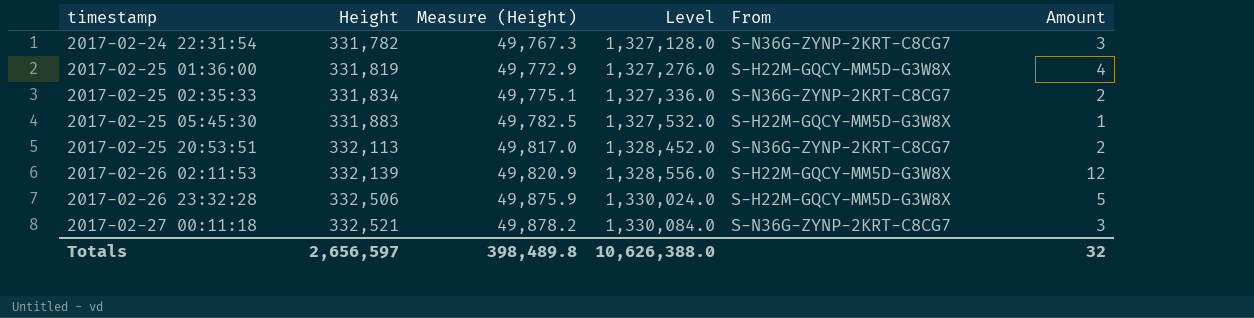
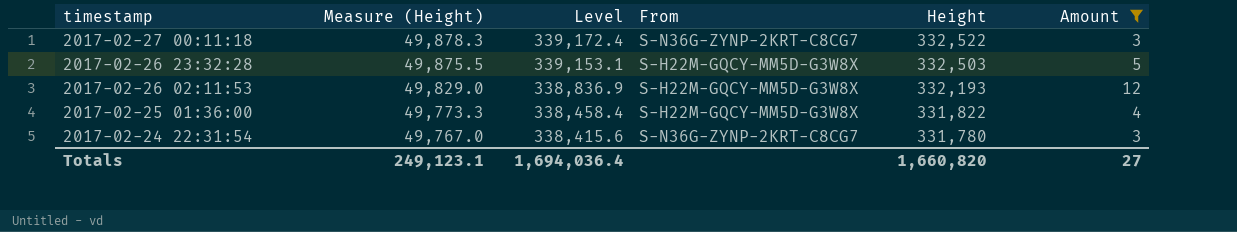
filter: none -> Amount >= 3
row order: timestamp ascending -> timestamp descending
column Level | formula: [Height] * 4 -> [Height] * 1.02
column Height | position: 2 -> 5
2017-02-27 00:11:18 | Measure (Height): 49,878.2 -> 49,878.3
2017-02-27 00:11:18 | Height: 332,521 -> 332,522
2017-02-26 23:32:28 | Measure (Height): 49,875.9 -> 49,875.5
2017-02-26 23:32:28 | Height: 332,506 -> 332,503
2017-02-26 02:11:53 | Measure (Height): 49,820.9 -> 49,829.0
2017-02-26 02:11:53 | Height: 332,139 -> 332,193
2017-02-25 01:36:00 | Measure (Height): 49,772.9 -> 49,773.3
2017-02-25 01:36:00 | Height: 331,819 -> 331,822
2017-02-24 22:31:54 | Measure (Height): 49,767.3 -> 49,767.0
2017-02-24 22:31:54 | Height: 331,782 -> 331,780
Totals | Measure (Height): 398,489.8 -> 249,123.1
Totals | Level: 10,626,388.0 -> 1,694,036.4
Totals | Height: 2,656,597 -> 1,660,820
Totals | Amount: 32 -> 27

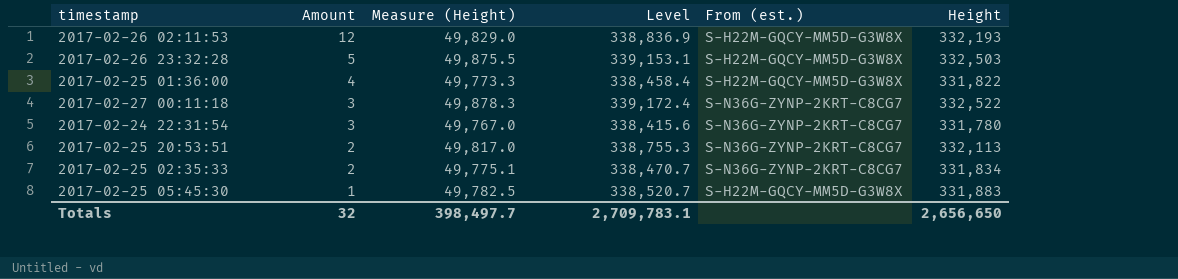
filter: Amount >= 3 -> none
row order: timestamp descending -> Amount descending
column Amount | position: 6 -> 2
column name: From -> From (est.)
Totals | Amount: 27 -> 32
Totals | Measure (Height): 249,123.1 -> 398,497.7
Totals | Level: 1,694,036.4 -> 2,709,783.1
Totals | Height: 1,660,820 -> 2,656,650

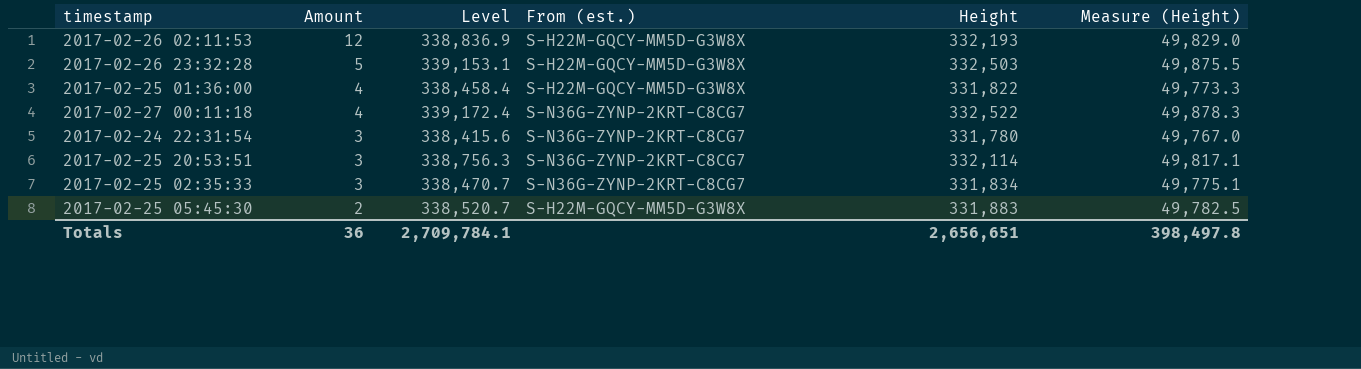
column Measure (Height) | position: 3 -> 6
2017-02-27 00:11:18 | Amount: 3 -> 4
2017-02-25 20:53:51 | Amount: 2 -> 3
2017-02-25 20:53:51 | Level: 338,755.3 -> 338,756.3
2017-02-25 20:53:51 | Height: 332,113 -> 332,114
2017-02-25 20:53:51 | Measure (Height): 49,817.0 -> 49,817.1
2017-02-25 02:35:33 | Amount: 2 -> 3
2017-02-25 05:45:30 | Amount: 1 -> 2
Totals | Amount: 32 -> 36
Totals | Level: 2,709,783.1 -> 2,709,784.1
Totals | Height: 2,656,650 -> 2,656,651
Totals | Measure (Height): 398,497.7 -> 398,497.8

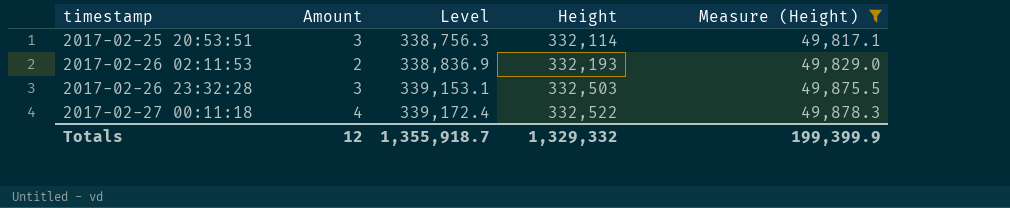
filter: none -> Measure (Height) >= 49,817.1
row order: Amount descending -> timestamp ascending
column From (est.) | position: 4 -> none
2017-02-26 02:11:53 | Amount: 12 -> 2
2017-02-26 23:32:28 | Amount: 5 -> 3
Totals | Amount: 36 -> 12
Totals | Level: 2,709,784.1 -> 1,355,918.7
Totals | Height: 2,656,651 -> 1,329,332
Totals | Measure (Height): 398,497.8 -> 199,399.9

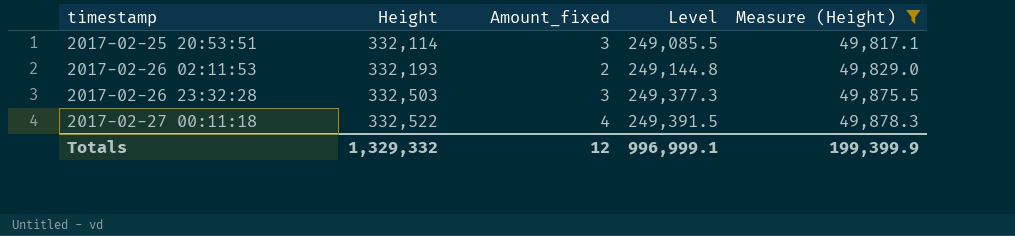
column Height | position: 4 -> 2
column name: Amount -> Amount_fixed
column Level | formula: [Height] * 1.02 -> [Height] * 0.75
Totals | Level: 1,355,918.7 -> 996,999.1

